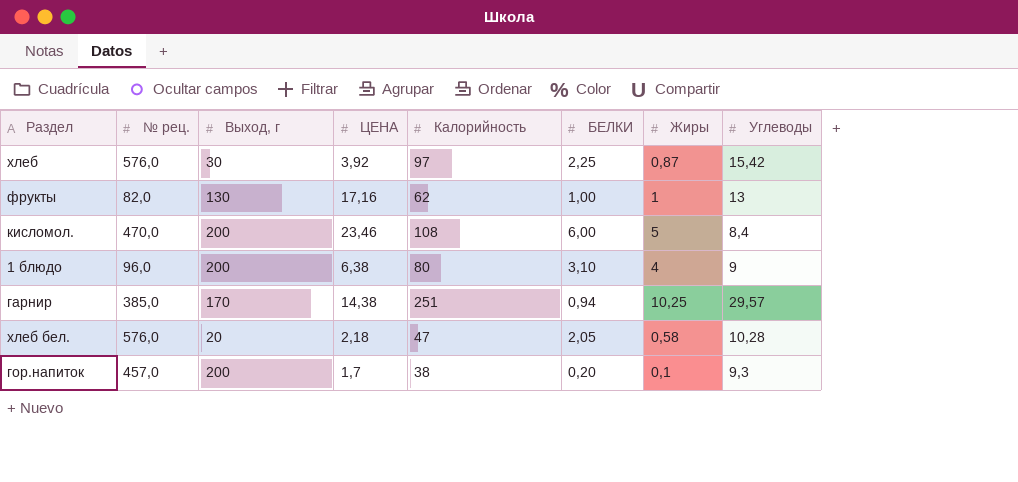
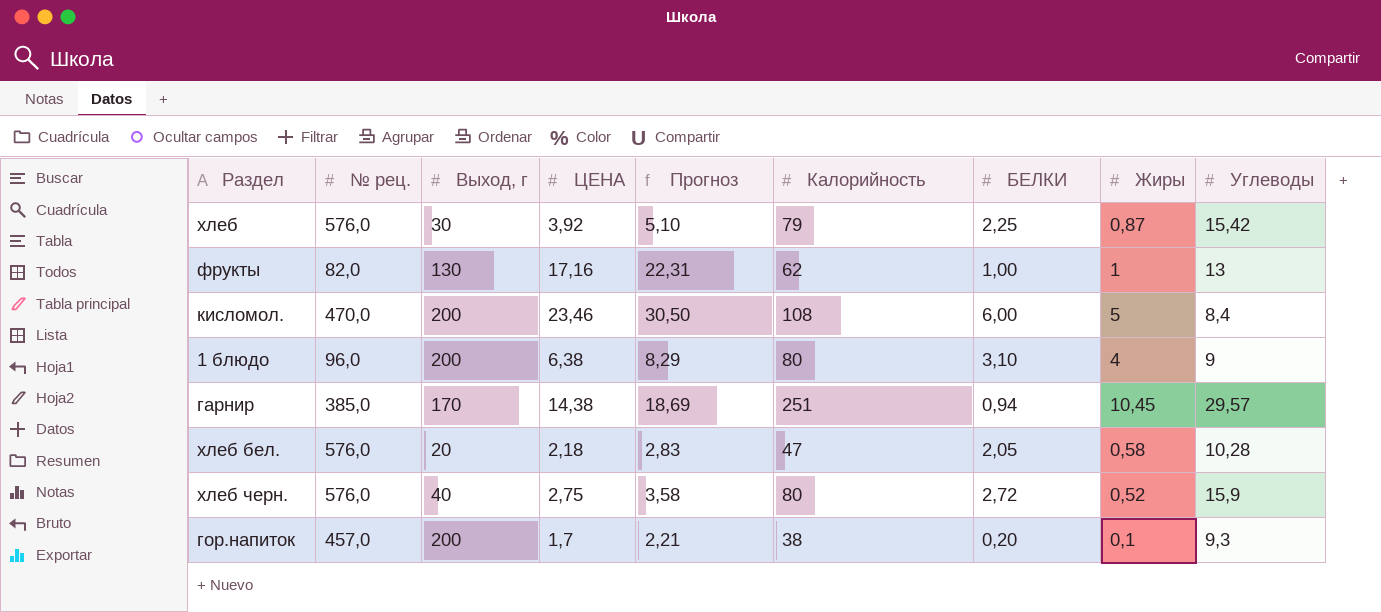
column Прогноз | formula: none -> [ЦЕНА] * 1,3
хлеб | Калорийность: 97 -> 79
гарнир | Жиры: 10,25 -> 10,45
row хлеб черн.: none -> 576,0 | 40 | 2,75 | 3,58 | 80 | 2,72 | 0,52 | 15,9

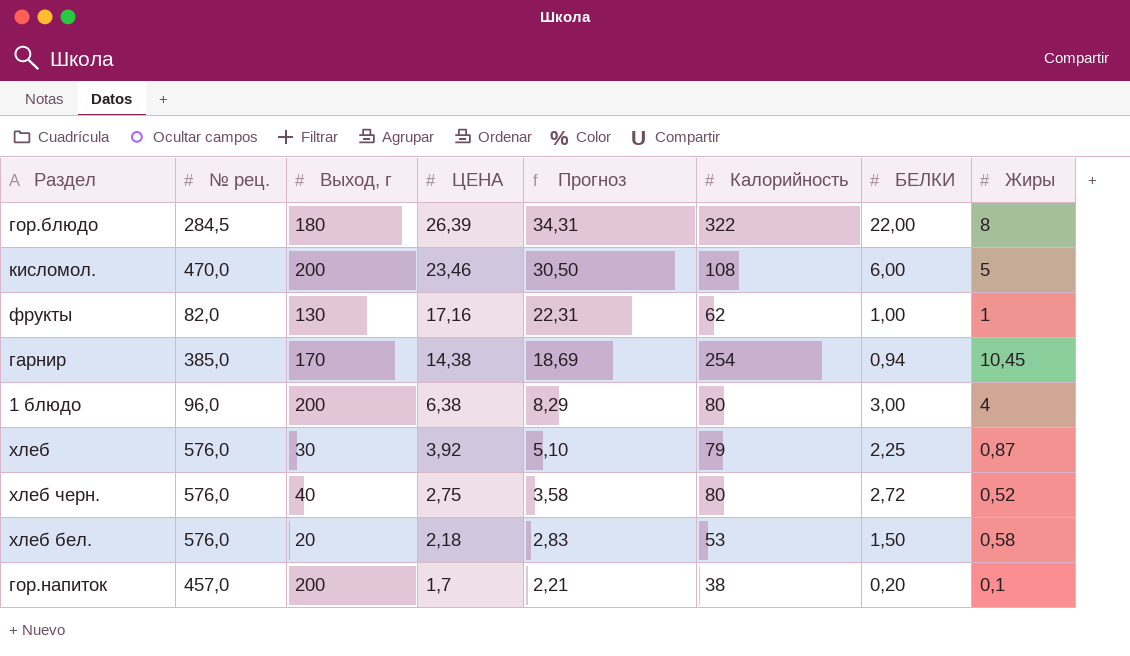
row order: none -> ЦЕНА descending
column Углеводы | position: 9 -> none
row гор.блюдо: none -> 284,5 | 180 | 26,39 | 34,31 | 322 | 22,00 | 8
гарнир | Калорийность: 251 -> 254
1 блюдо | БЕЛКИ: 3,10 -> 3,00
хлеб бел. | Калорийность: 47 -> 53
хлеб бел. | БЕЛКИ: 2,05 -> 1,50

